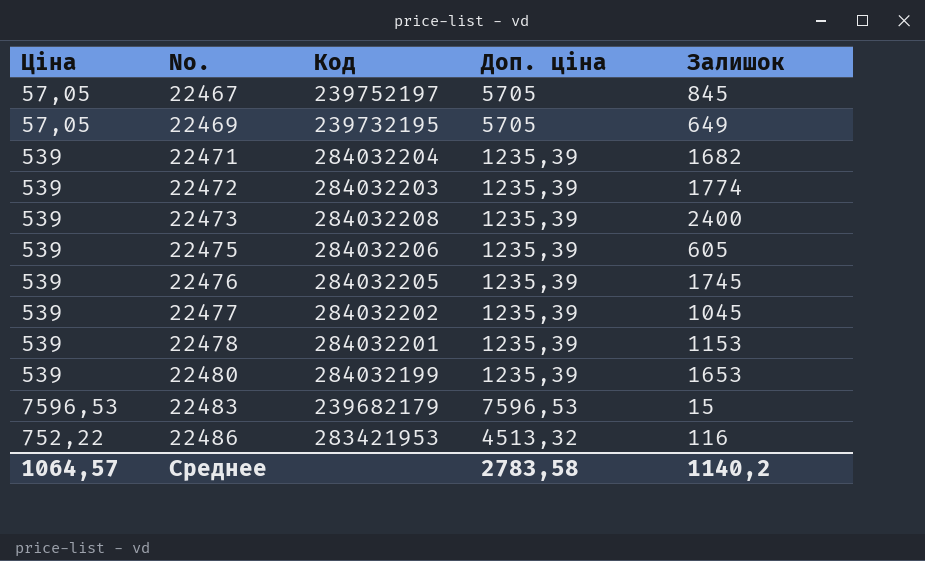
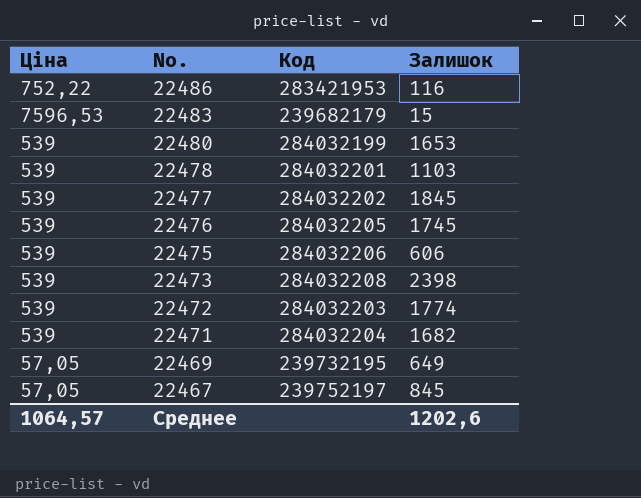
row order: No. ascending -> No. descending
column Доп. ціна | position: 4 -> none
22478 | Залишок: 1153 -> 1103
22477 | Залишок: 1045 -> 1845
22475 | Залишок: 605 -> 606
22473 | Залишок: 2400 -> 2398
Среднее | Залишок: 1140,2 -> 1202,6

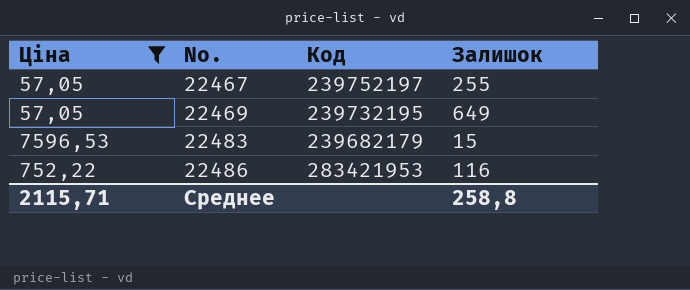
filter: none -> Ціна != 539
row order: No. descending -> No. ascending
22467 | Залишок: 845 -> 255
Среднее | Ціна: 1064,57 -> 2115,71
Среднее | Залишок: 1202,6 -> 258,8

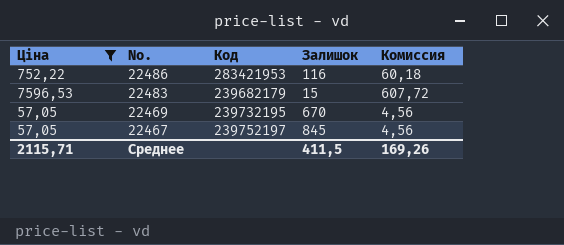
row order: No. ascending -> No. descending
column Комиссия | formula: none -> [Ціна] * 0,08
22469 | Залишок: 649 -> 670
22467 | Залишок: 255 -> 845
Среднее | Залишок: 258,8 -> 411,5

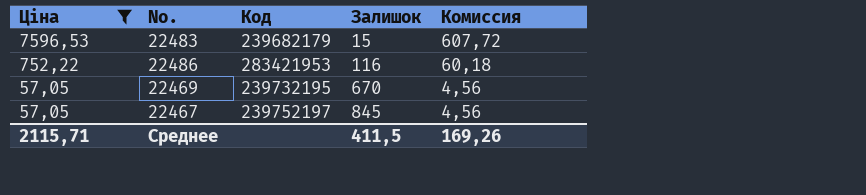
row order: No. descending -> Ціна descending

